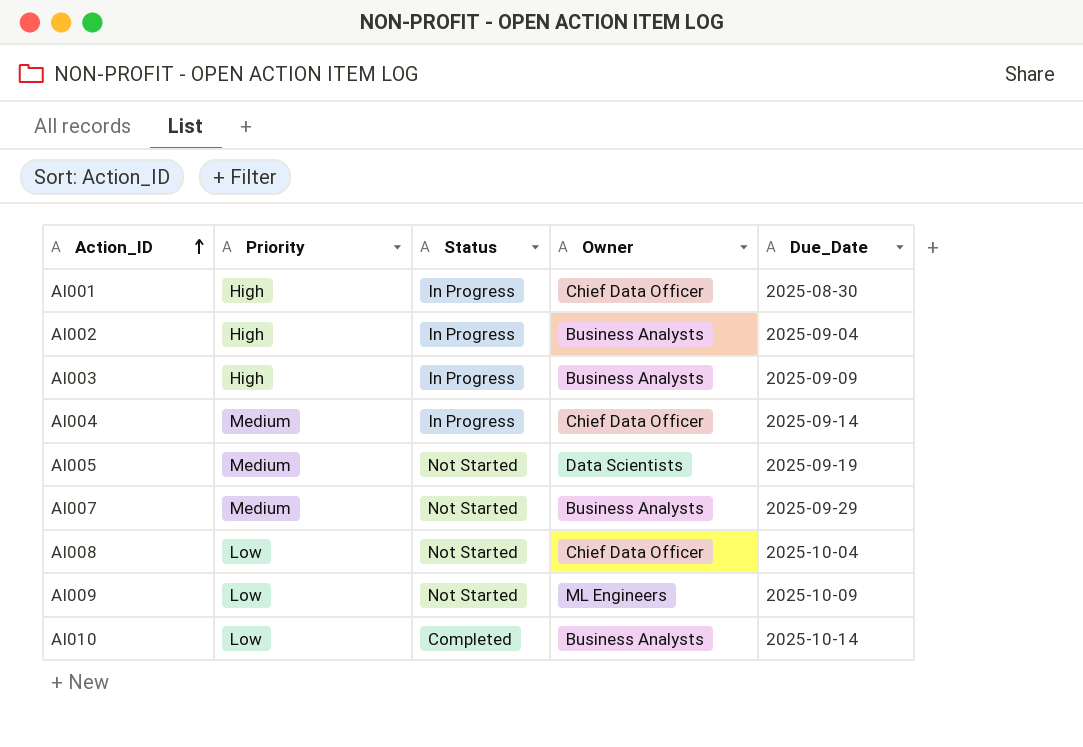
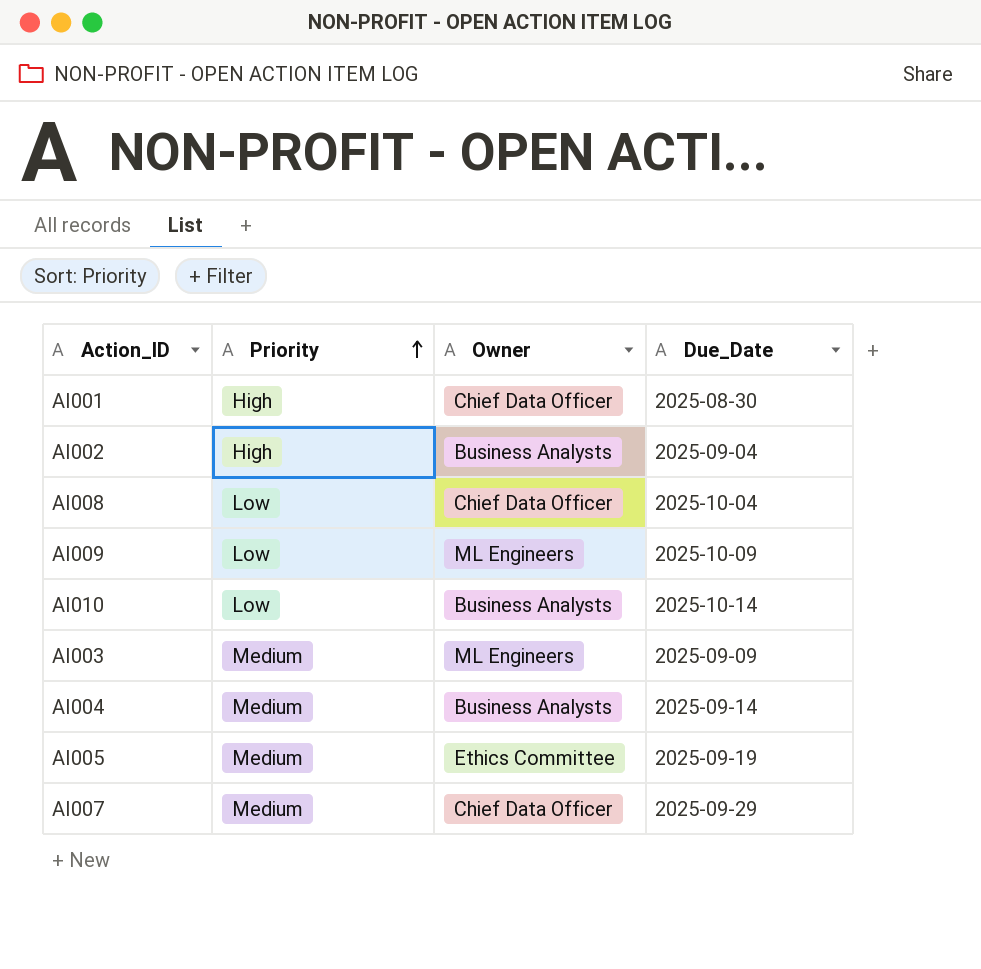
row order: Action_ID ascending -> Priority ascending
column Status | position: 3 -> none
AI003 | Priority: High -> Medium
AI003 | Owner: Business Analysts -> ML Engineers
AI004 | Owner: Chief Data Officer -> Business Analysts
AI005 | Owner: Data Scientists -> Ethics Committee
AI007 | Owner: Business Analysts -> Chief Data Officer

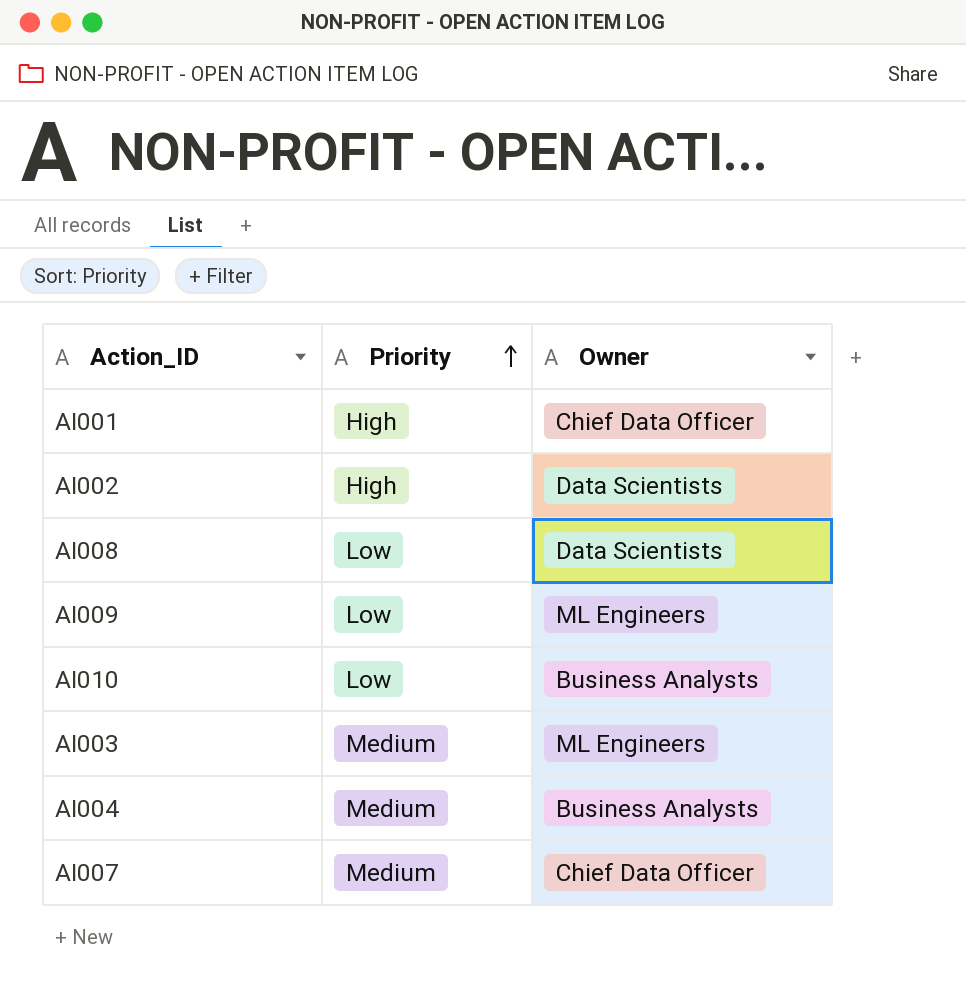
column Due_Date | position: 4 -> none
row AI005: Medium | Ethics Committee | 2025-09-19 -> none
AI002 | Owner: Business Analysts -> Data Scientists
AI008 | Owner: Chief Data Officer -> Data Scientists

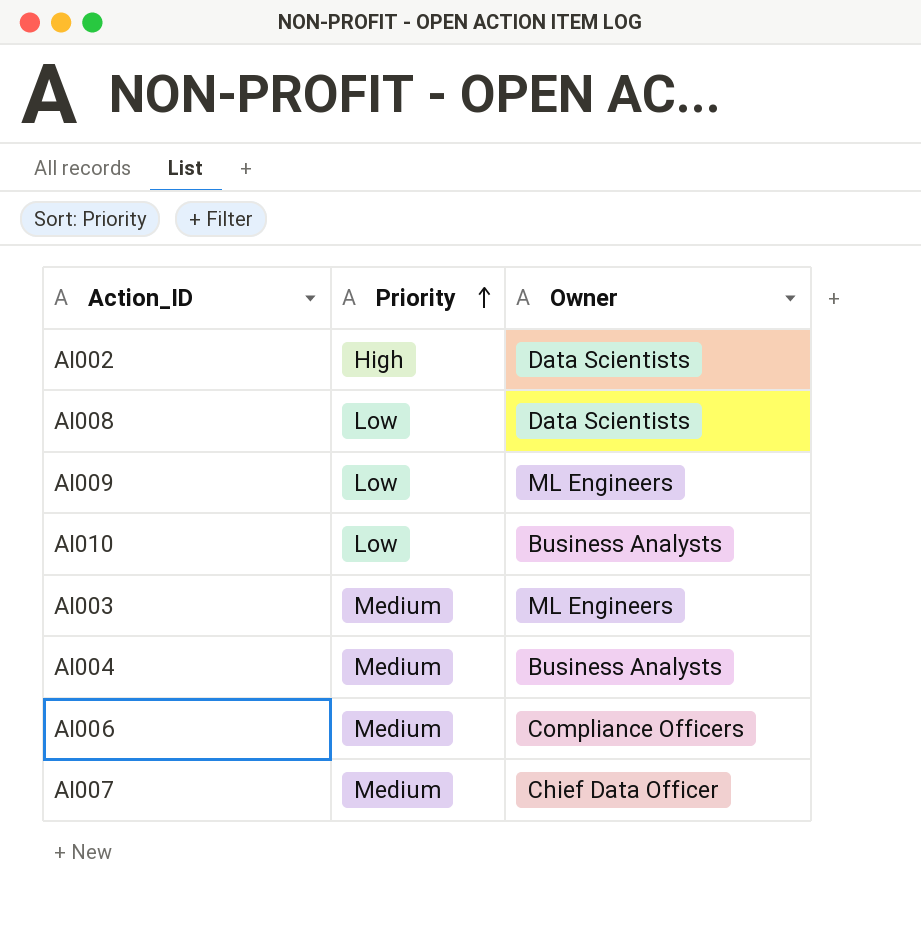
row AI001: High | Chief Data Officer -> none
row AI006: none -> Medium | Compliance Officers

